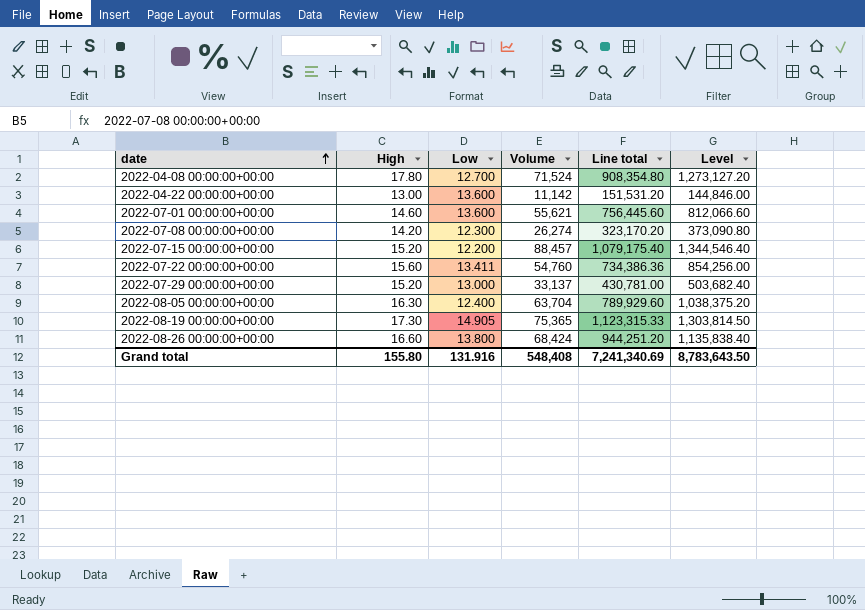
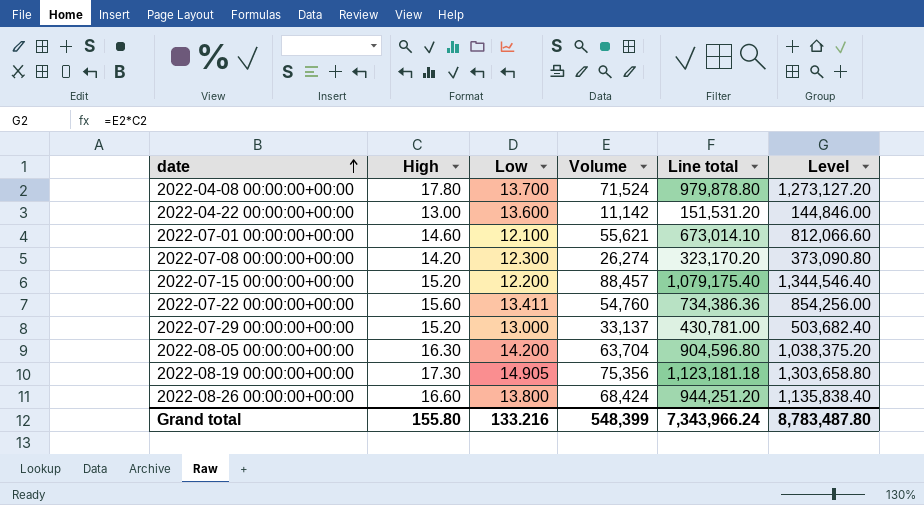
2022-04-08 00:00:00+00:00 | Low: 12.700 -> 13.700
2022-04-08 00:00:00+00:00 | Line total: 908,354.80 -> 979,878.80
2022-07-01 00:00:00+00:00 | Low: 13.600 -> 12.100
2022-07-01 00:00:00+00:00 | Line total: 756,445.60 -> 673,014.10
2022-08-05 00:00:00+00:00 | Low: 12.400 -> 14.200
2022-08-05 00:00:00+00:00 | Line total: 789,929.60 -> 904,596.80
2022-08-19 00:00:00+00:00 | Volume: 75,365 -> 75,356
2022-08-19 00:00:00+00:00 | Line total: 1,123,315.33 -> 1,123,181.18
2022-08-19 00:00:00+00:00 | Level: 1,303,814.50 -> 1,303,658.80
Grand total | Low: 131.916 -> 133.216
Grand total | Volume: 548,408 -> 548,399
Grand total | Line total: 7,241,340.69 -> 7,343,966.24
Grand total | Level: 8,783,643.50 -> 8,783,487.80

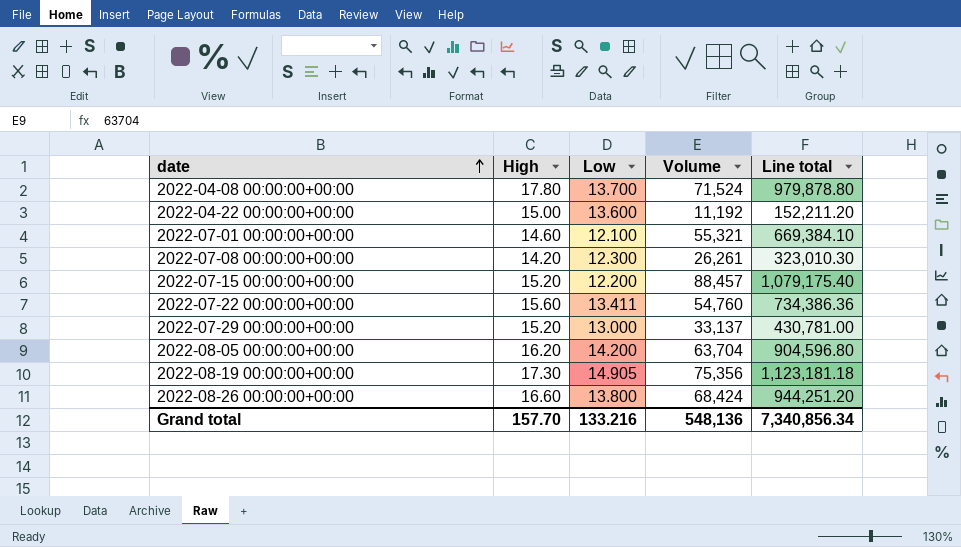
column Level | formula: [High] * [Volume] -> none
2022-04-22 00:00:00+00:00 | High: 13.00 -> 15.00
2022-04-22 00:00:00+00:00 | Volume: 11,142 -> 11,192
2022-04-22 00:00:00+00:00 | Line total: 151,531.20 -> 152,211.20
2022-07-01 00:00:00+00:00 | Volume: 55,621 -> 55,321
2022-07-01 00:00:00+00:00 | Line total: 673,014.10 -> 669,384.10
2022-07-08 00:00:00+00:00 | Volume: 26,274 -> 26,261
2022-07-08 00:00:00+00:00 | Line total: 323,170.20 -> 323,010.30
2022-08-05 00:00:00+00:00 | High: 16.30 -> 16.20
Grand total | High: 155.80 -> 157.70
Grand total | Volume: 548,399 -> 548,136
Grand total | Line total: 7,343,966.24 -> 7,340,856.34

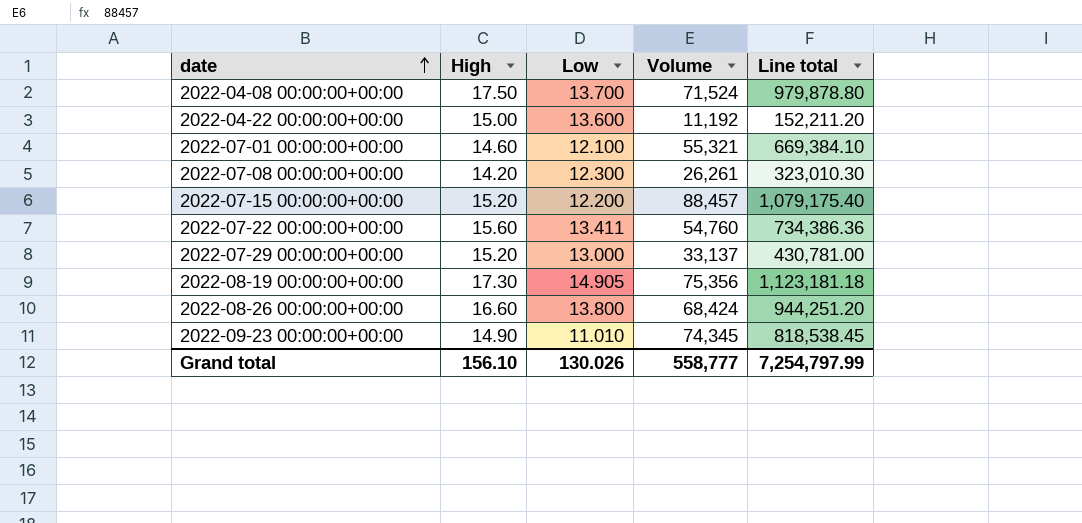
row 2022-08-05 00:00:00+00:00: 16.20 | 14.200 | 63,704 | 904,596.80 -> none
2022-04-08 00:00:00+00:00 | High: 17.80 -> 17.50
row 2022-09-23 00:00:00+00:00: none -> 14.90 | 11.010 | 74,345 | 818,538.45
Grand total | High: 157.70 -> 156.10
Grand total | Low: 133.216 -> 130.026
Grand total | Volume: 548,136 -> 558,777
Grand total | Line total: 7,340,856.34 -> 7,254,797.99

